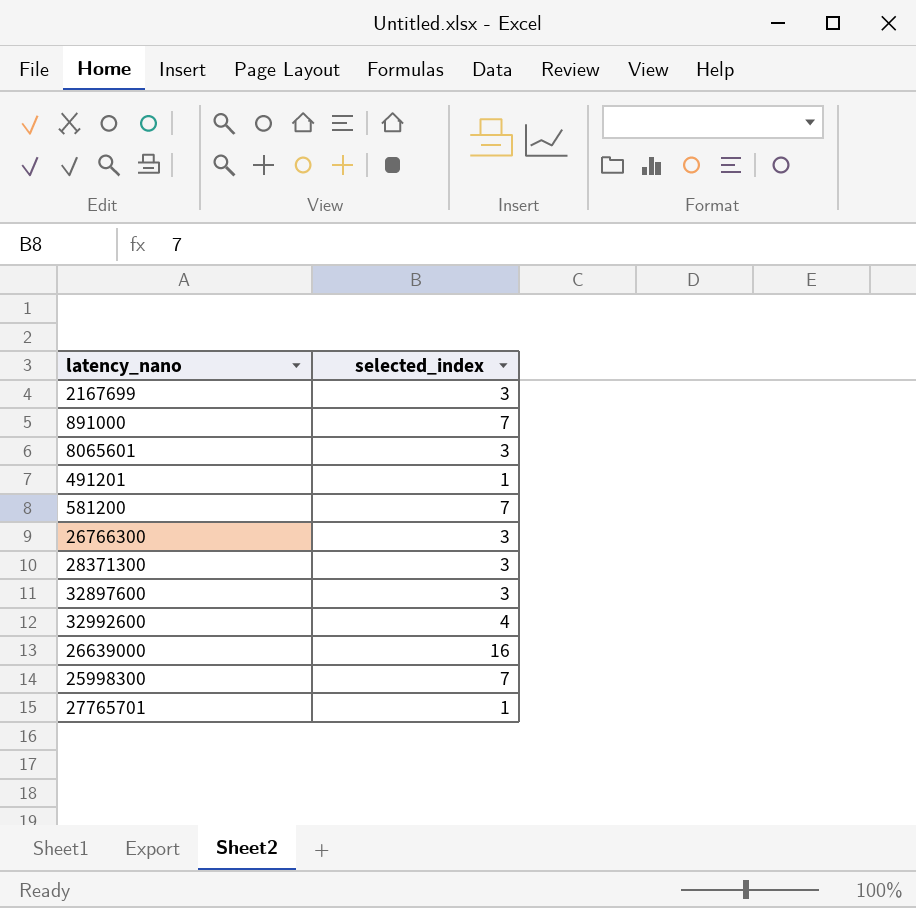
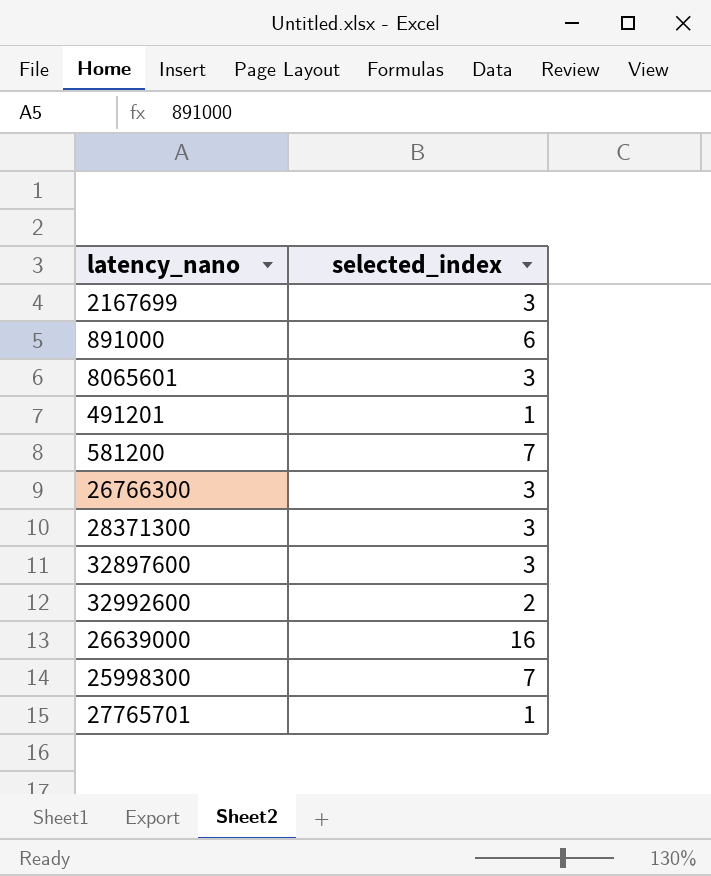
891000 | selected_index: 7 -> 6
32992600 | selected_index: 4 -> 2

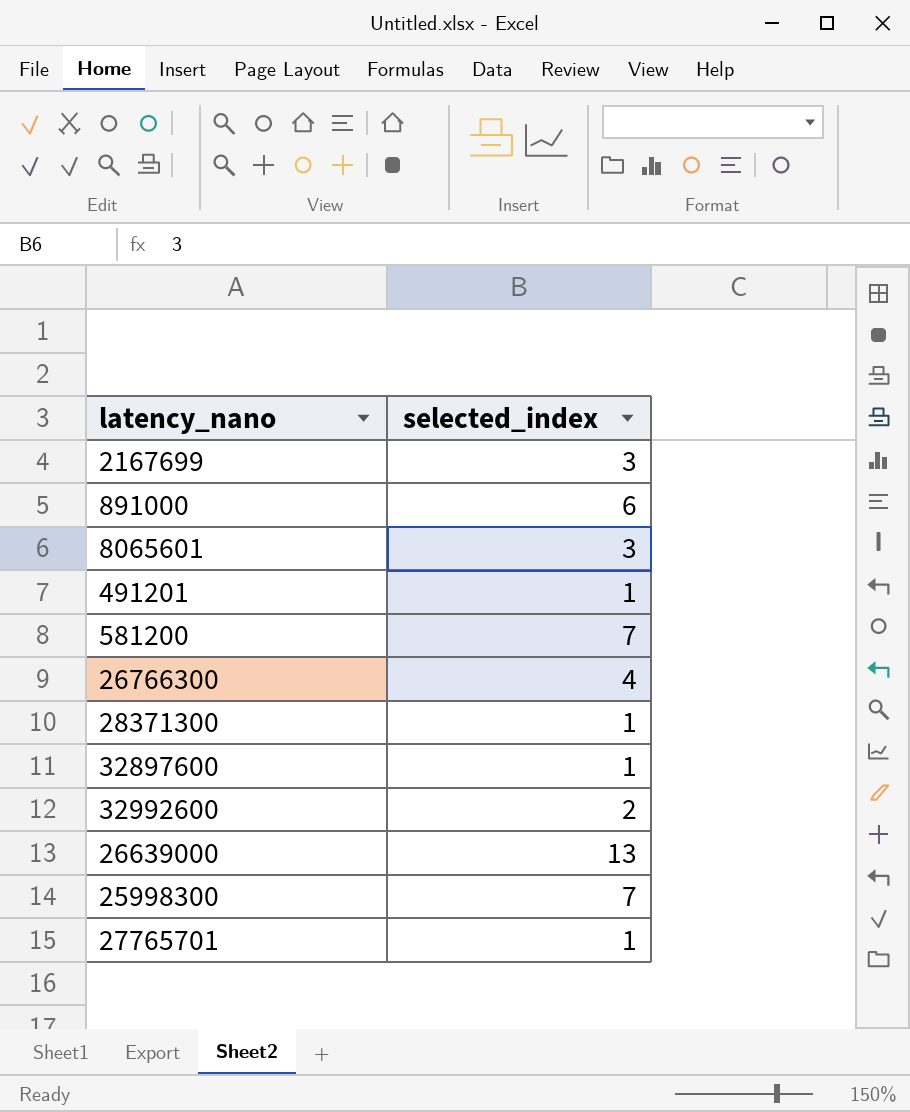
26766300 | selected_index: 3 -> 4
28371300 | selected_index: 3 -> 1
32897600 | selected_index: 3 -> 1
26639000 | selected_index: 16 -> 13

